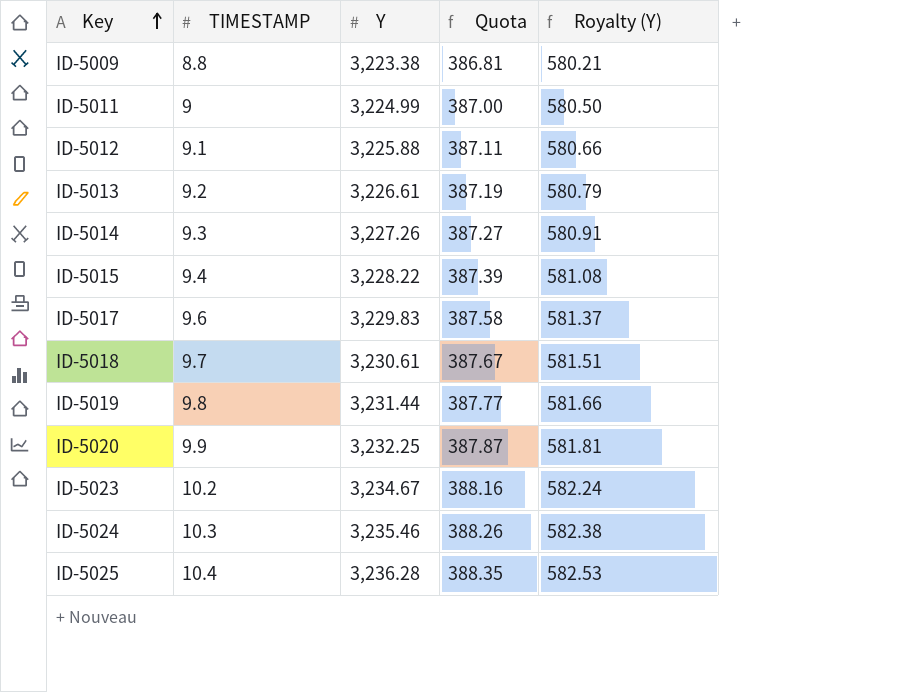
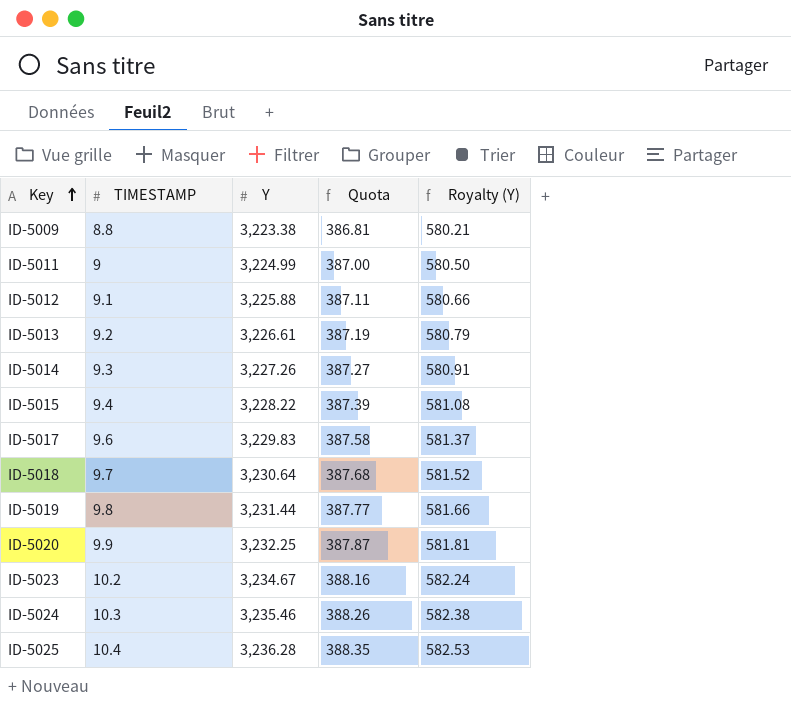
ID-5018 | Y: 3,230.61 -> 3,230.64
ID-5018 | Quota: 387.67 -> 387.68
ID-5018 | Royalty (Y): 581.51 -> 581.52

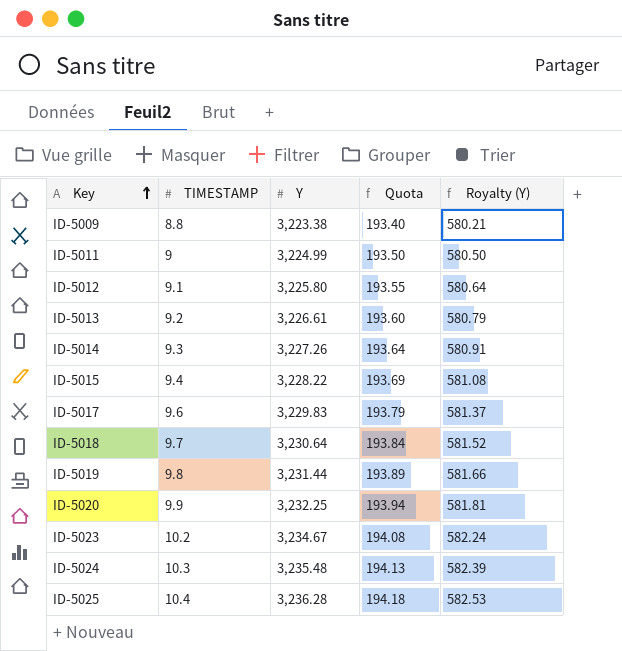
column Quota | formula: [Y] * 0.12 -> [Y] * 0.06
ID-5012 | Y: 3,225.88 -> 3,225.80
ID-5012 | Royalty (Y): 580.66 -> 580.64
ID-5024 | Y: 3,235.46 -> 3,235.48
ID-5024 | Royalty (Y): 582.38 -> 582.39

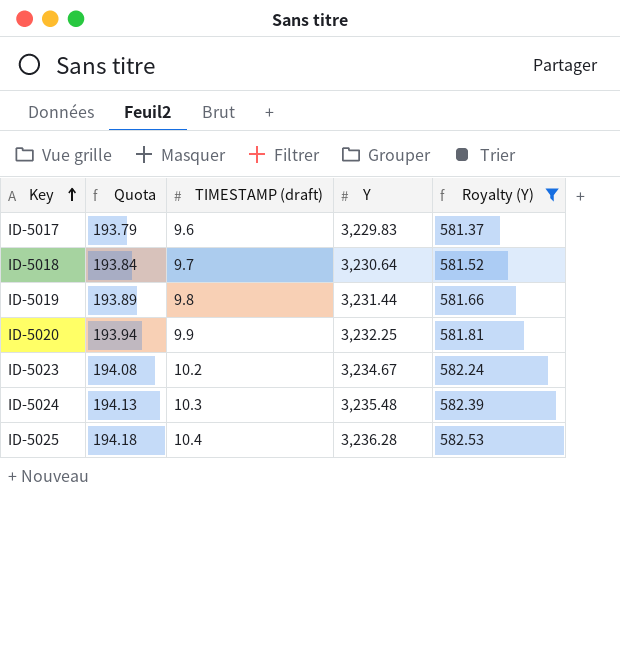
filter: none -> Royalty (Y) >= 581.37
column Quota | position: 4 -> 2
column name: TIMESTAMP -> TIMESTAMP (draft)

